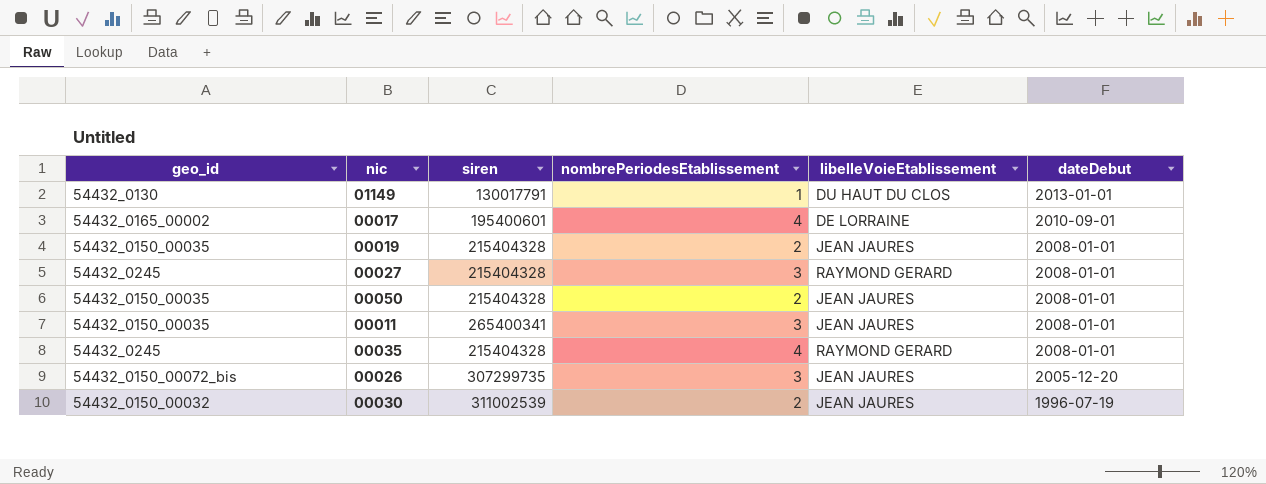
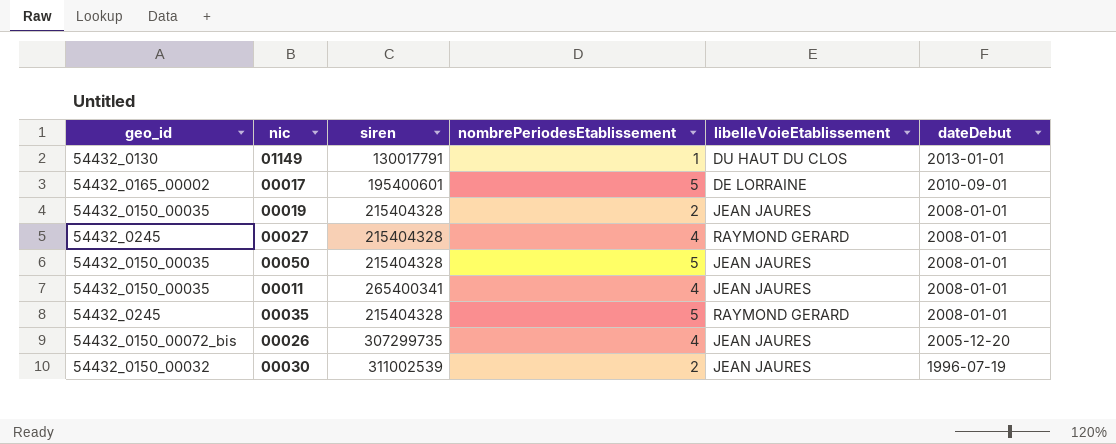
00017 | nombrePeriodesEtablissement: 4 -> 5
00027 | nombrePeriodesEtablissement: 3 -> 4
00050 | nombrePeriodesEtablissement: 2 -> 5
00011 | nombrePeriodesEtablissement: 3 -> 4
00035 | nombrePeriodesEtablissement: 4 -> 5
00026 | nombrePeriodesEtablissement: 3 -> 4

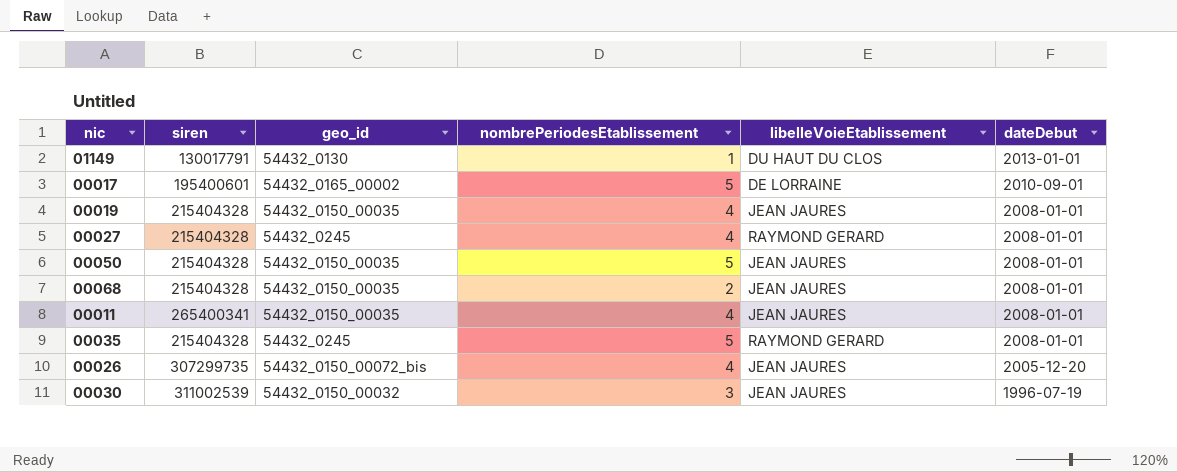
column geo_id | position: 1 -> 3
00019 | nombrePeriodesEtablissement: 2 -> 4
row 00068: none -> 215404328 | 54432_0150_00035 | 2 | JEAN JAURES | 2008-01-01
00030 | nombrePeriodesEtablissement: 2 -> 3

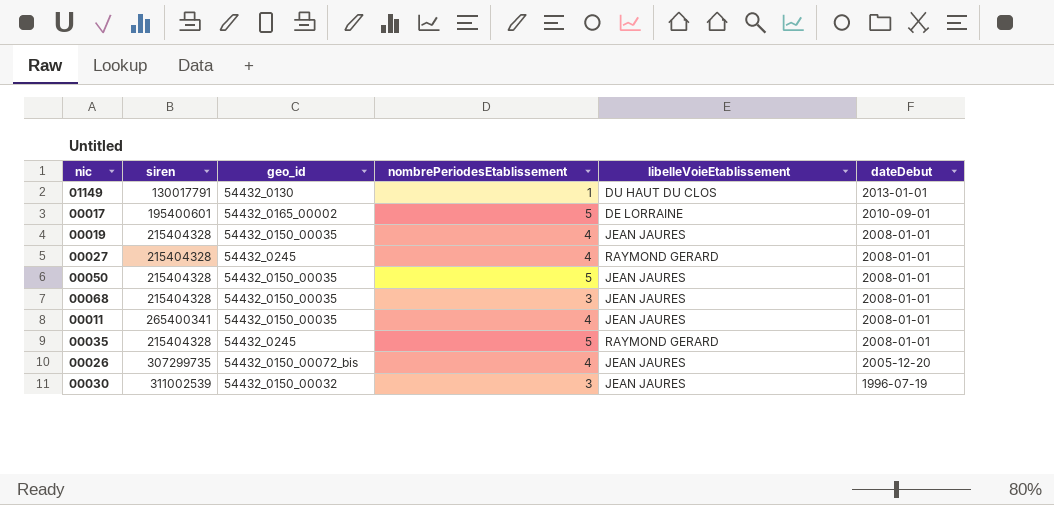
00068 | nombrePeriodesEtablissement: 2 -> 3

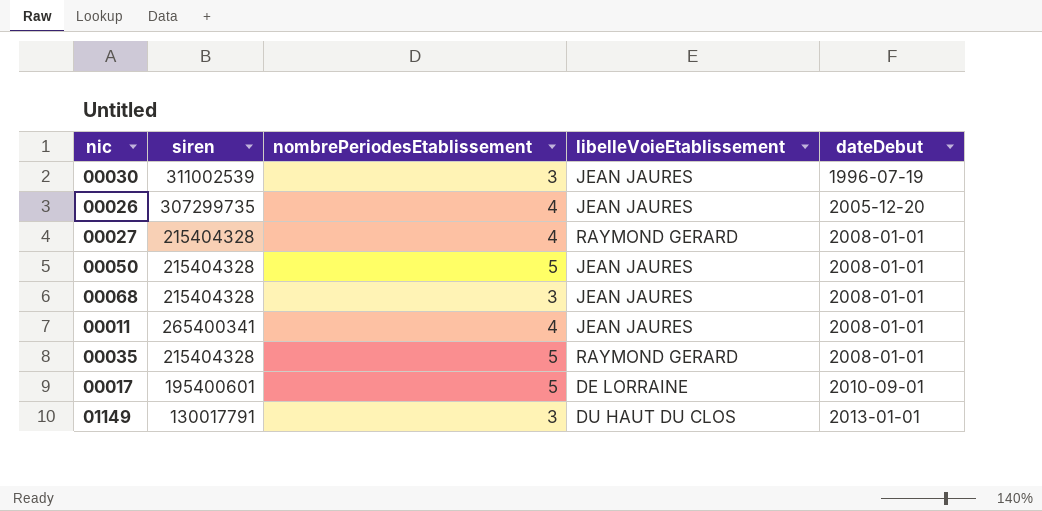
row order: dateDebut descending -> dateDebut ascending
column geo_id | position: 3 -> none
row 00019: 215404328 | 54432_0150_00035 | 4 | JEAN JAURES | 2008-01-01 -> none
01149 | nombrePeriodesEtablissement: 1 -> 3

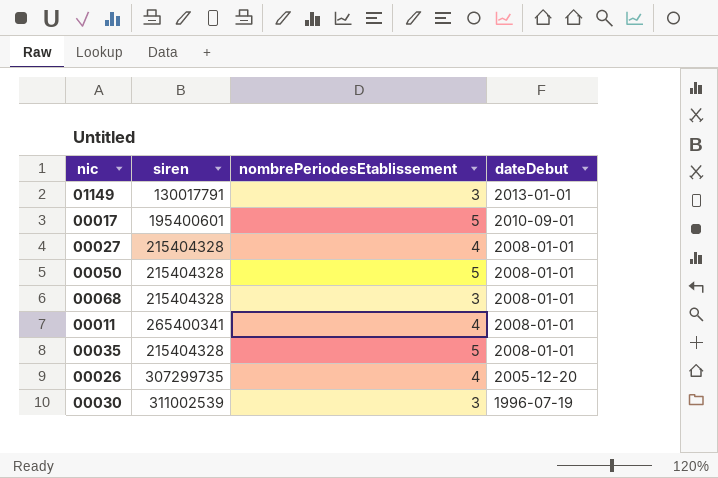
row order: dateDebut ascending -> dateDebut descending
column libelleVoieEtablissement | position: 4 -> none

